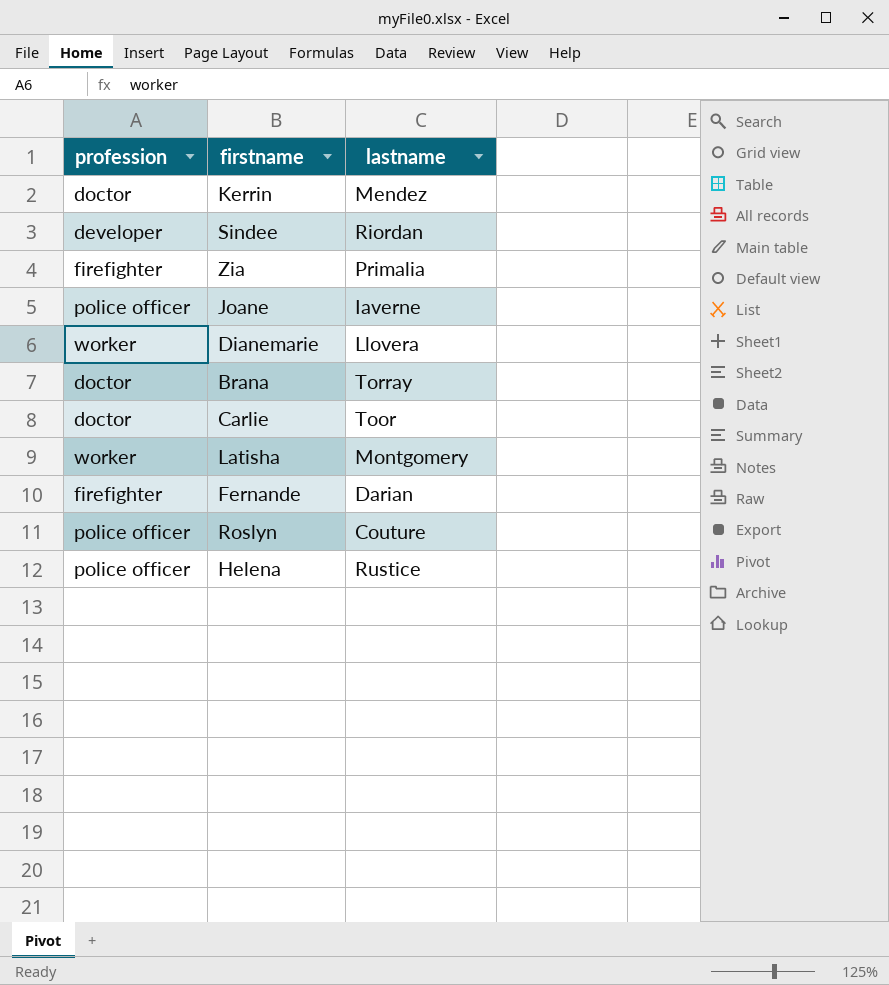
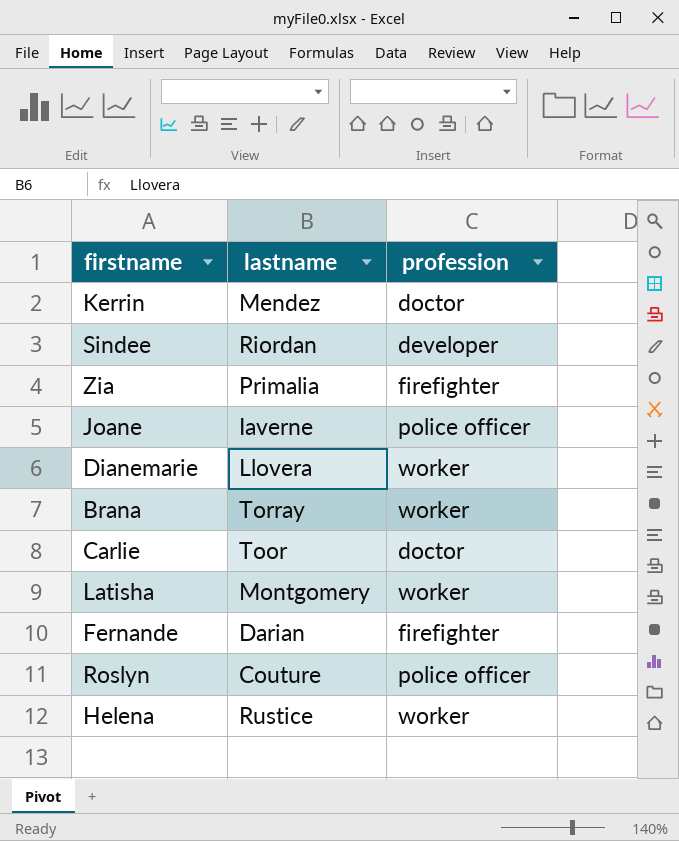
column profession | position: 1 -> 3
Brana | profession: doctor -> worker
Helena | profession: police officer -> worker

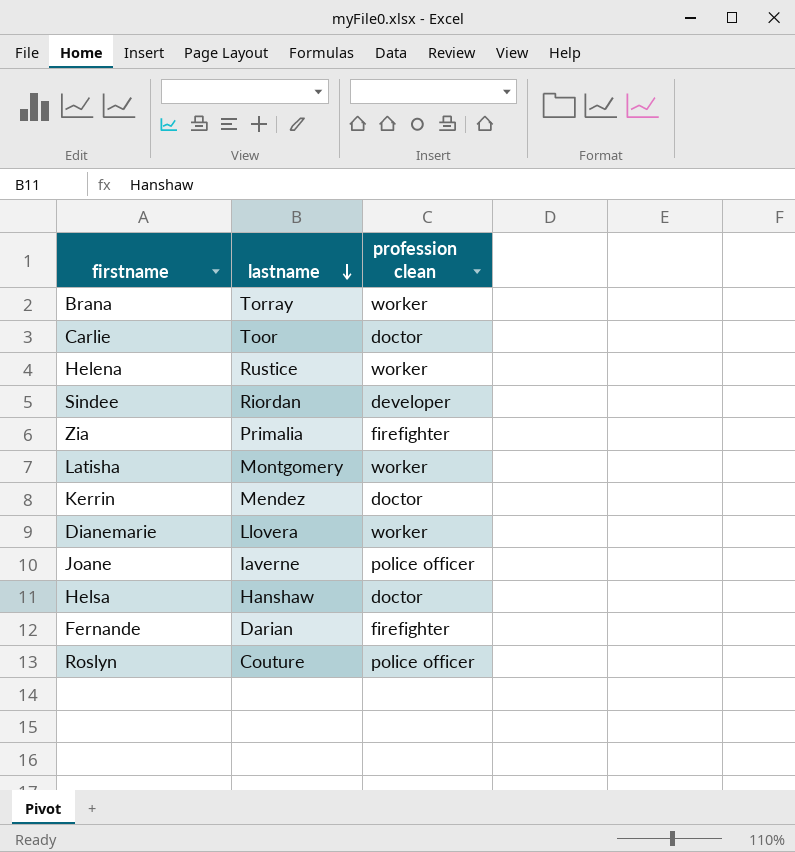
row order: none -> lastname descending
column name: profession -> profession clean
row Helsa: none -> Hanshaw | doctor

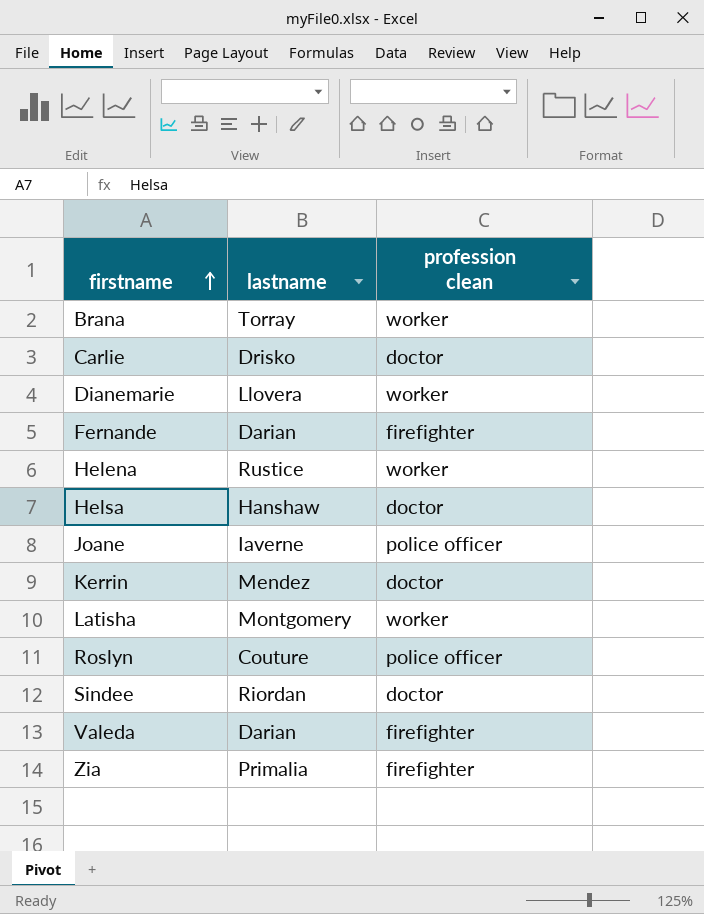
row order: lastname descending -> firstname ascending
Carlie | lastname: Toor -> Drisko
Sindee | profession clean: developer -> doctor
row Valeda: none -> Darian | firefighter

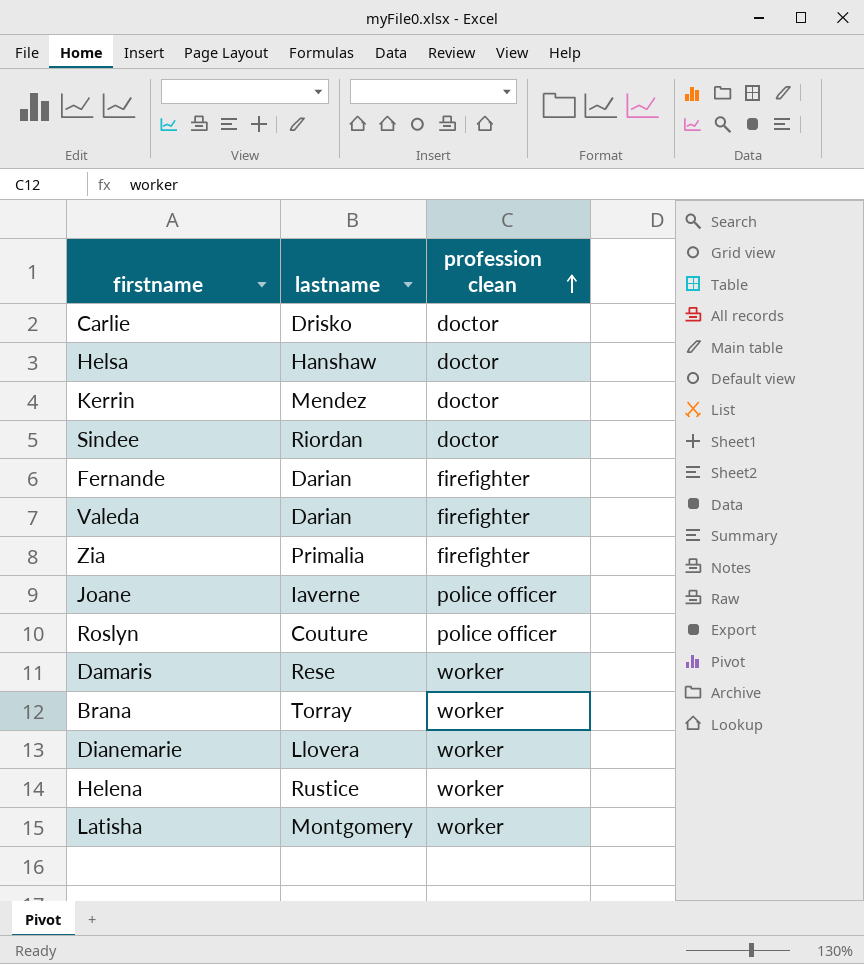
row order: firstname ascending -> profession clean ascending
row Damaris: none -> Rese | worker

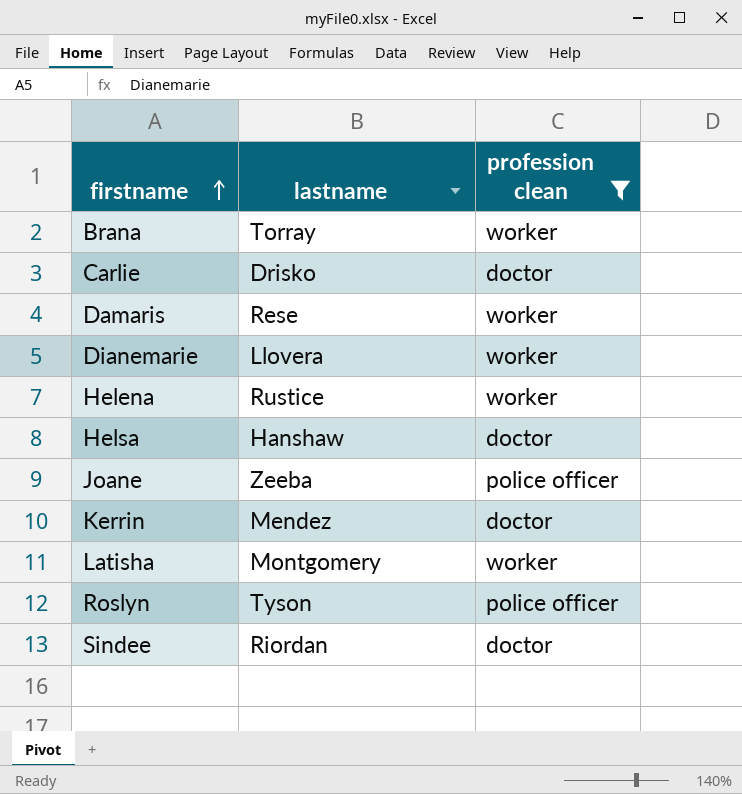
filter: none -> profession clean != firefighter
row order: profession clean ascending -> firstname ascending
Joane | lastname: Iaverne -> Zeeba
Roslyn | lastname: Couture -> Tyson

